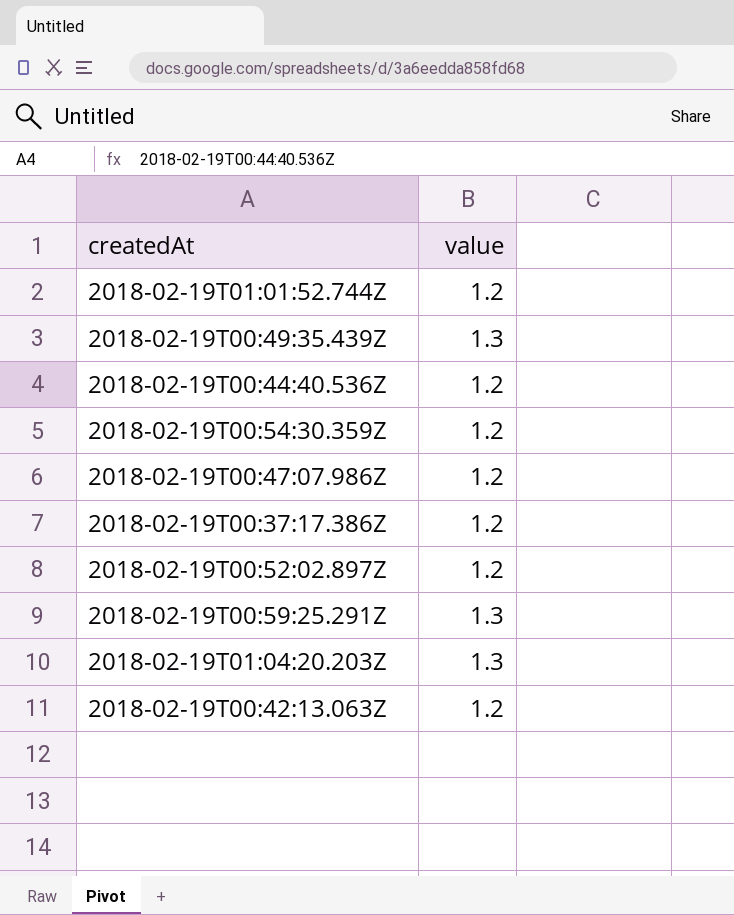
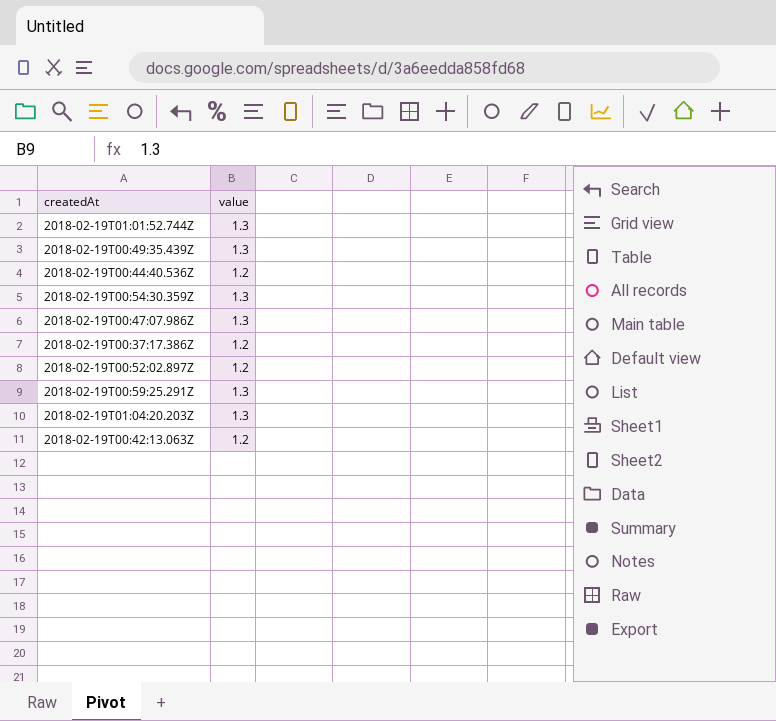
2018-02-19T01:01:52.744Z | value: 1.2 -> 1.3
2018-02-19T00:54:30.359Z | value: 1.2 -> 1.3
2018-02-19T00:47:07.986Z | value: 1.2 -> 1.3

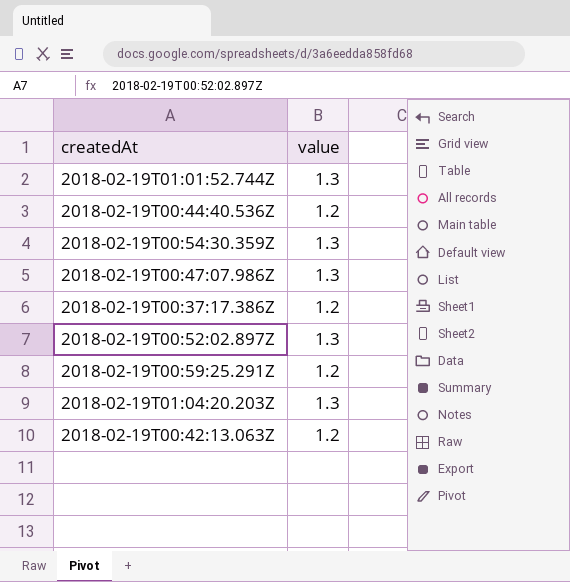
row 2018-02-19T00:49:35.439Z: 1.3 -> none
2018-02-19T00:52:02.897Z | value: 1.2 -> 1.3
2018-02-19T00:59:25.291Z | value: 1.3 -> 1.2

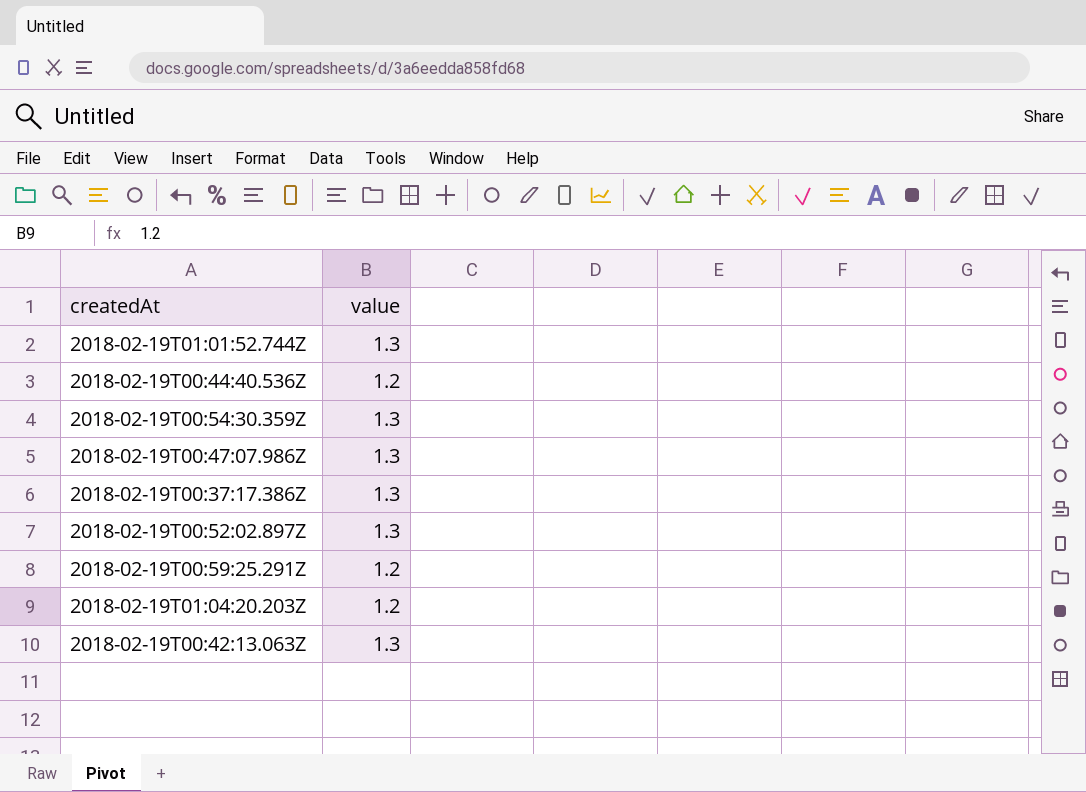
2018-02-19T00:37:17.386Z | value: 1.2 -> 1.3
2018-02-19T01:04:20.203Z | value: 1.3 -> 1.2
2018-02-19T00:42:13.063Z | value: 1.2 -> 1.3

